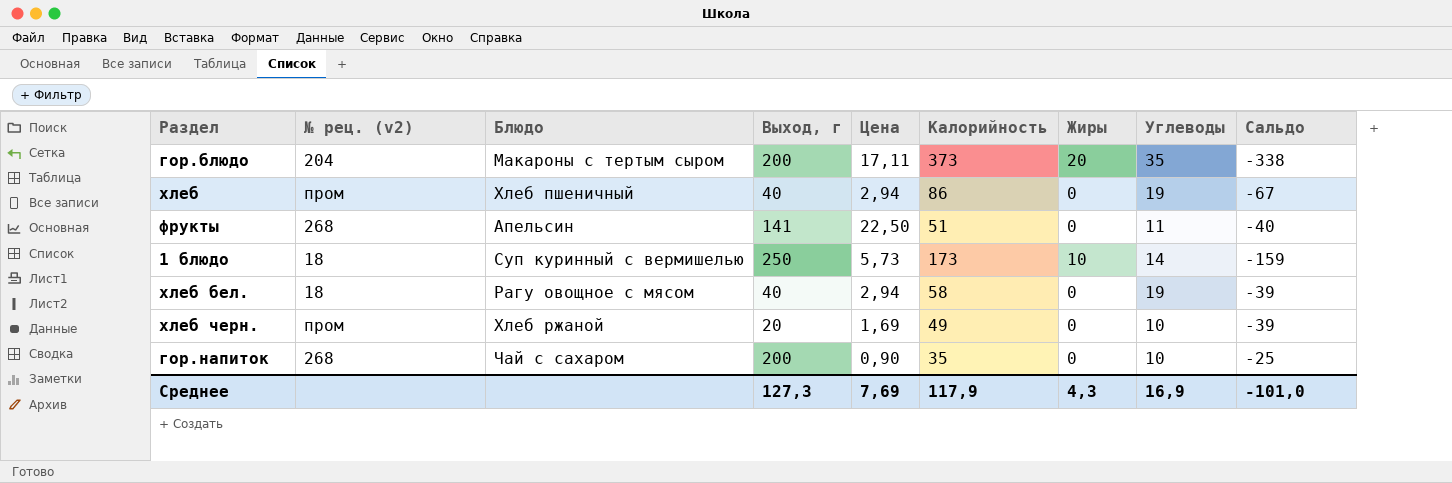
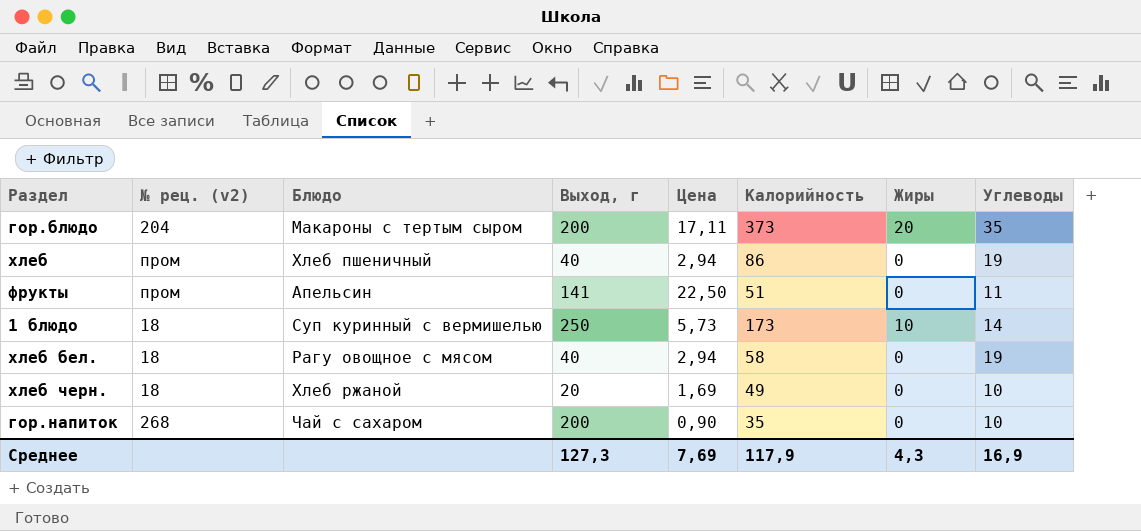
column Сальдо | formula: [Углеводы] - [Калорийность] -> none
фрукты | № рец. (v2): 268 -> пром
хлеб черн. | № рец. (v2): пром -> 18

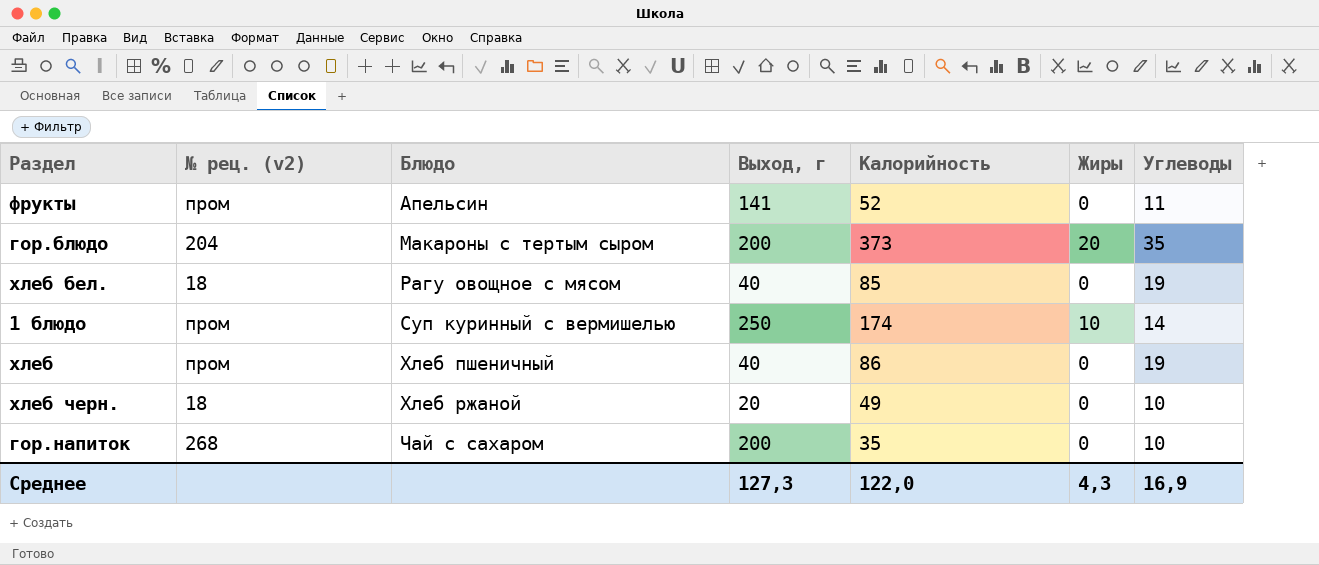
row order: none -> Блюдо ascending
column Цена | position: 5 -> none
фрукты | Калорийность: 51 -> 52
хлеб бел. | Калорийность: 58 -> 85
1 блюдо | № рец. (v2): 18 -> пром
1 блюдо | Калорийность: 173 -> 174
Среднее | Калорийность: 117,9 -> 122,0

